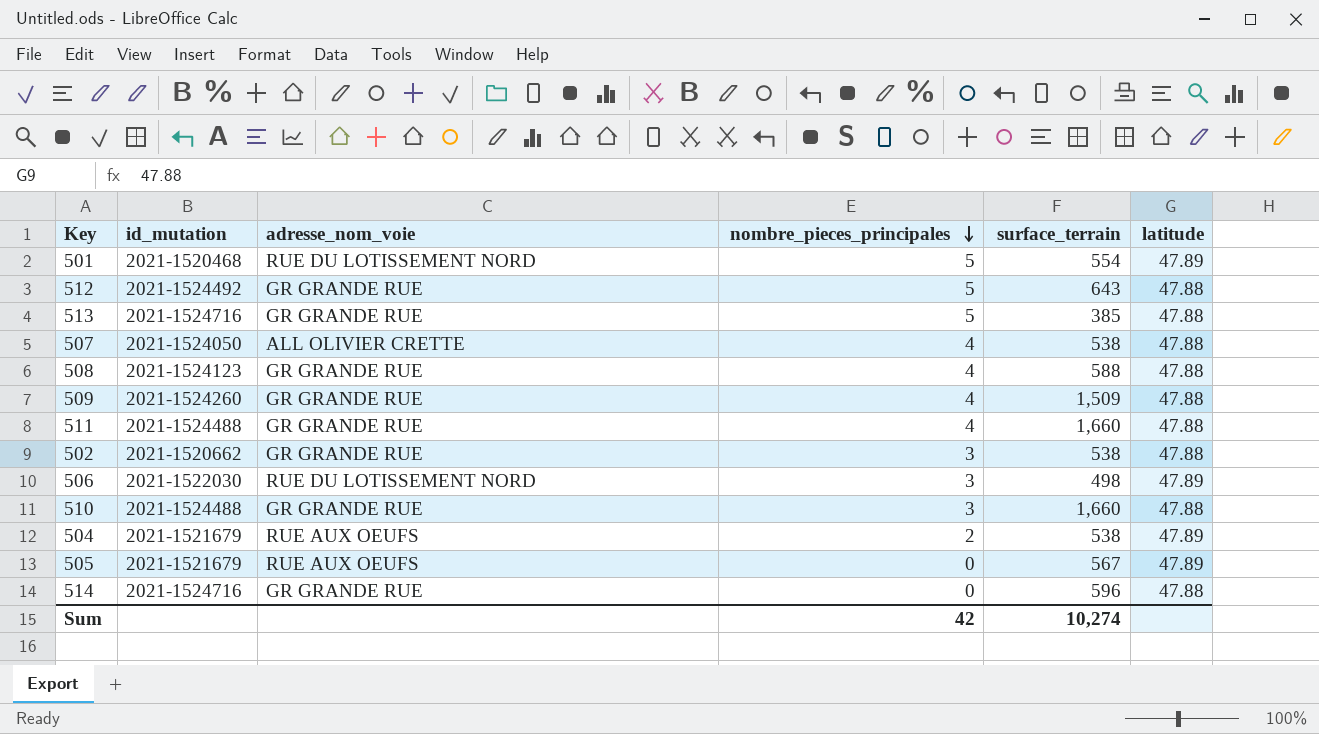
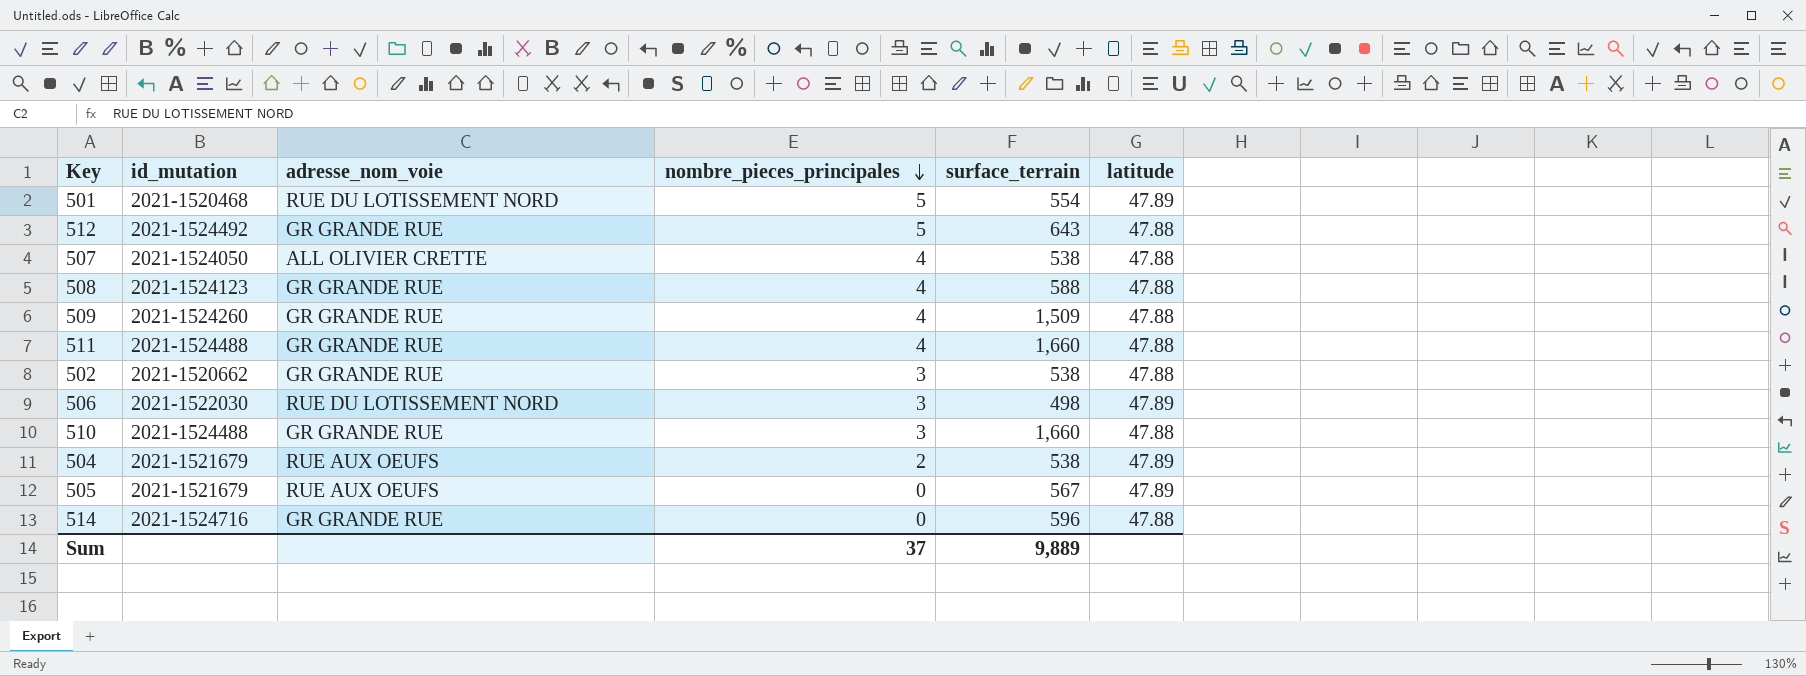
row 513: 2021-1524716 | GR GRANDE RUE | 5 | 385 | 47.88 -> none
Sum | nombre_pieces_principales: 42 -> 37
Sum | surface_terrain: 10,274 -> 9,889

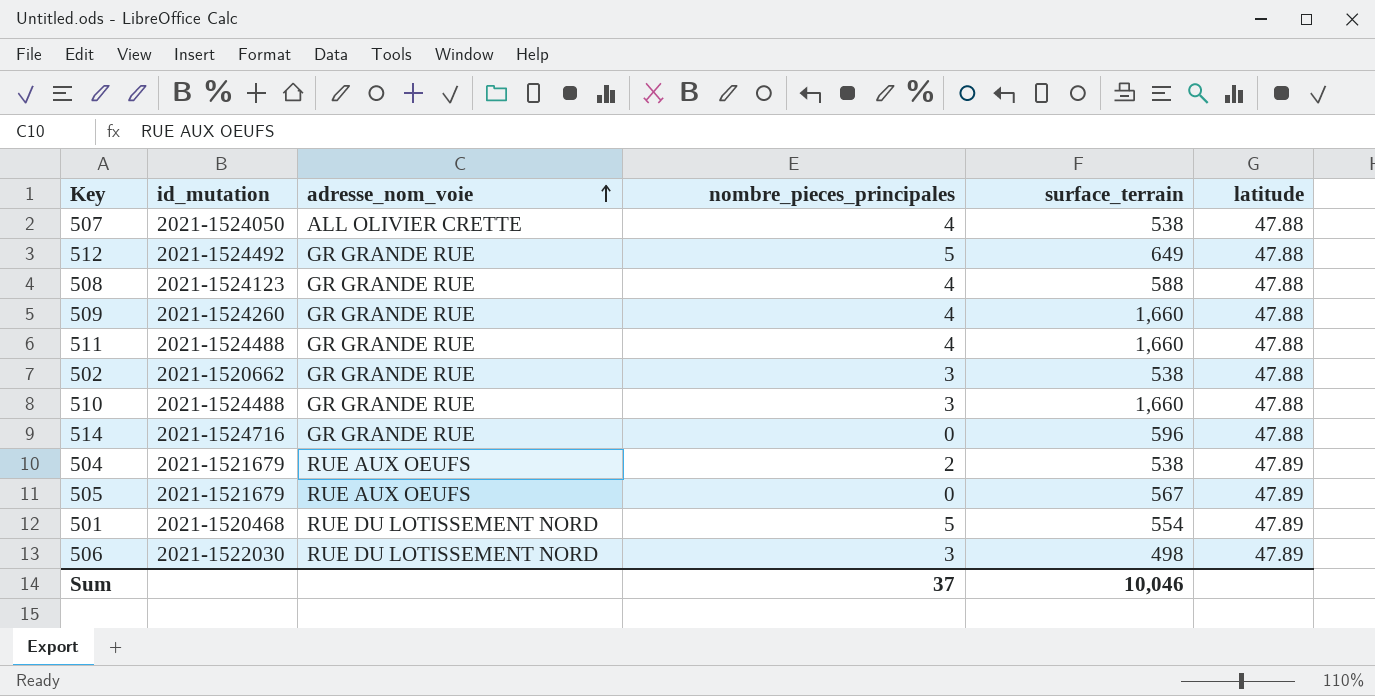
row order: nombre_pieces_principales descending -> adresse_nom_voie ascending
512 | surface_terrain: 643 -> 649
509 | surface_terrain: 1,509 -> 1,660
Sum | surface_terrain: 9,889 -> 10,046

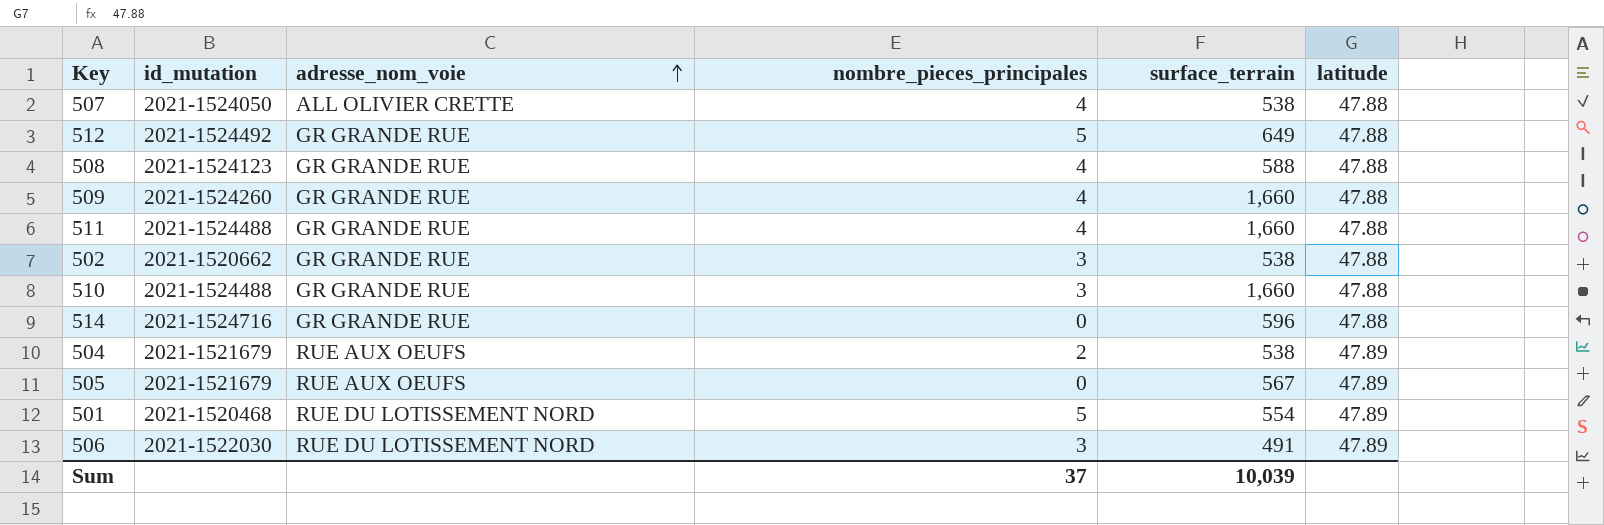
506 | surface_terrain: 498 -> 491
Sum | surface_terrain: 10,046 -> 10,039

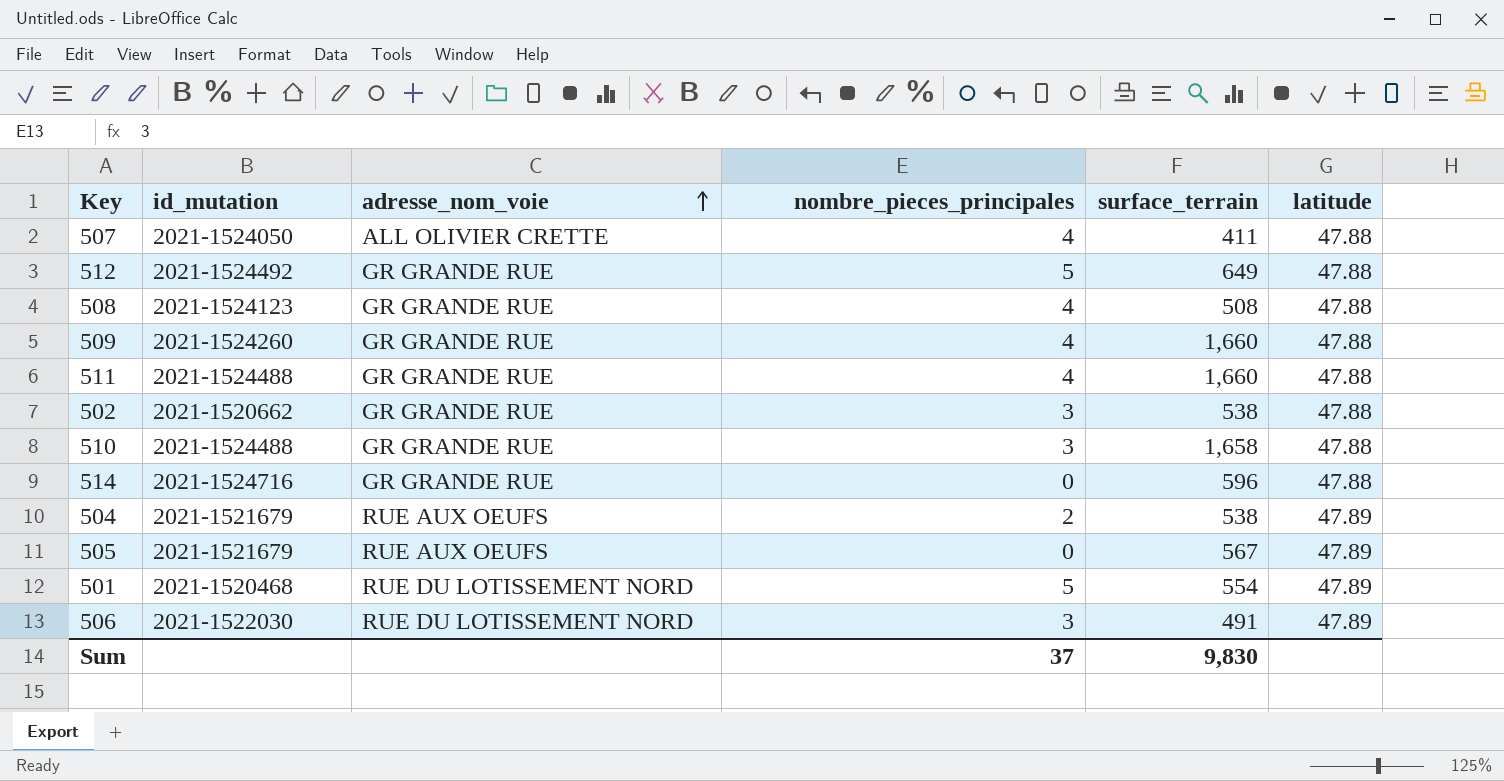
507 | surface_terrain: 538 -> 411
508 | surface_terrain: 588 -> 508
510 | surface_terrain: 1,660 -> 1,658
Sum | surface_terrain: 10,039 -> 9,830

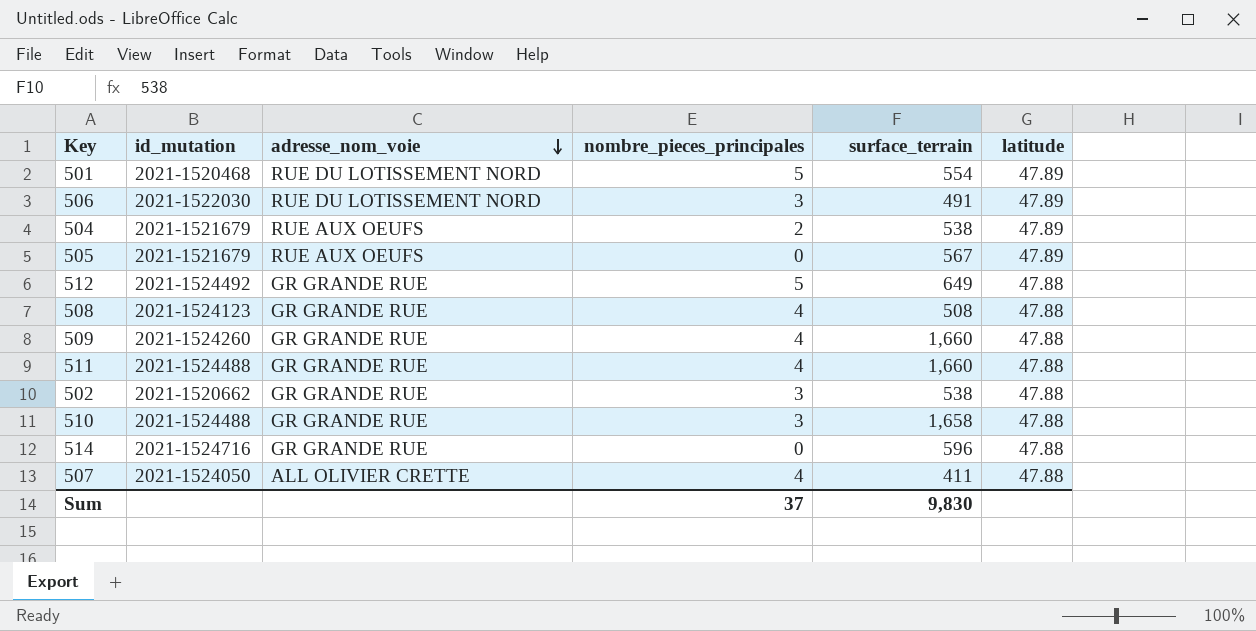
row order: adresse_nom_voie ascending -> adresse_nom_voie descending

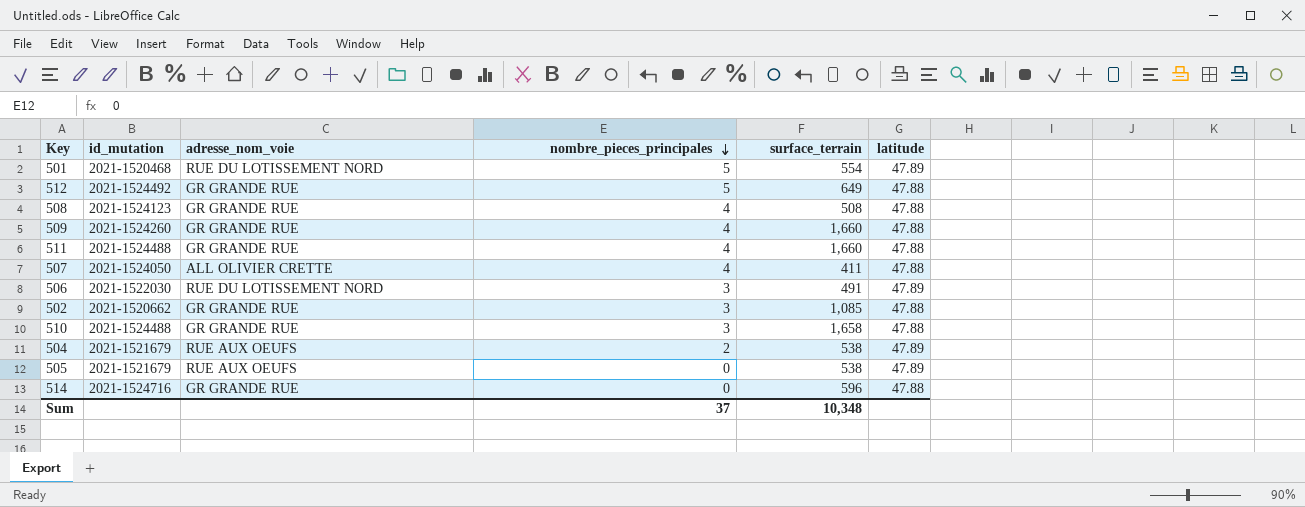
row order: adresse_nom_voie descending -> nombre_pieces_principales descending
502 | surface_terrain: 538 -> 1,085
505 | surface_terrain: 567 -> 538
Sum | surface_terrain: 9,830 -> 10,348

